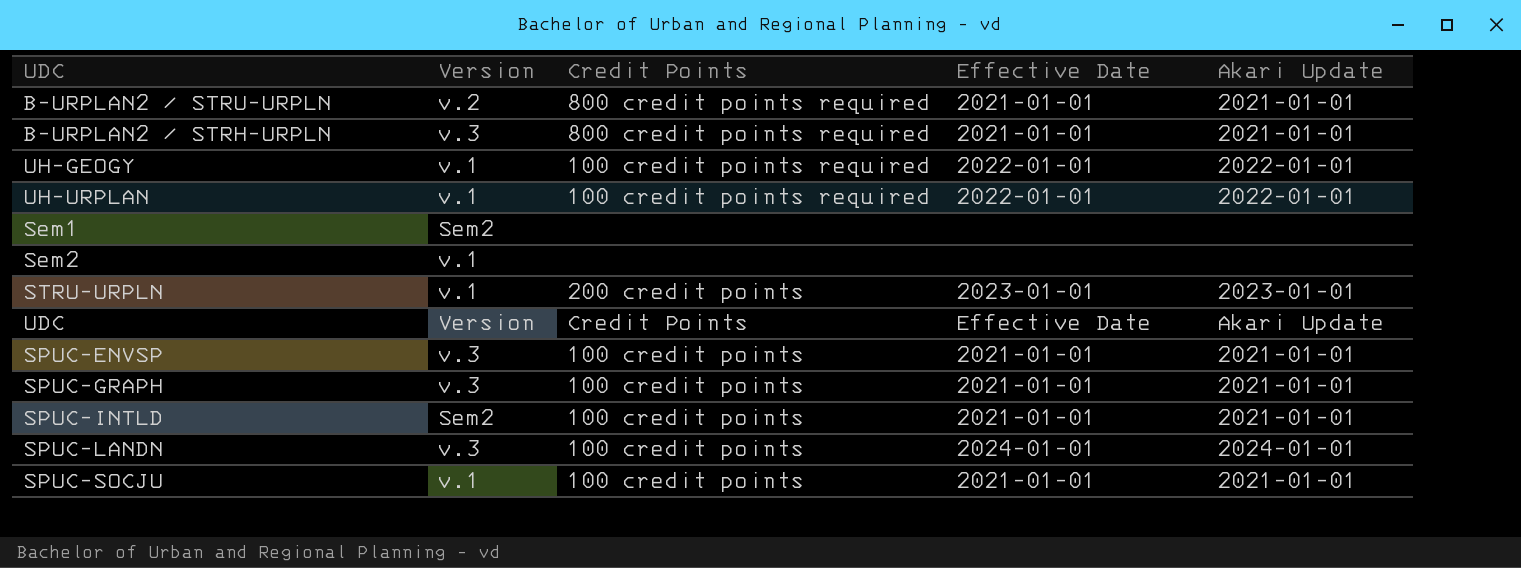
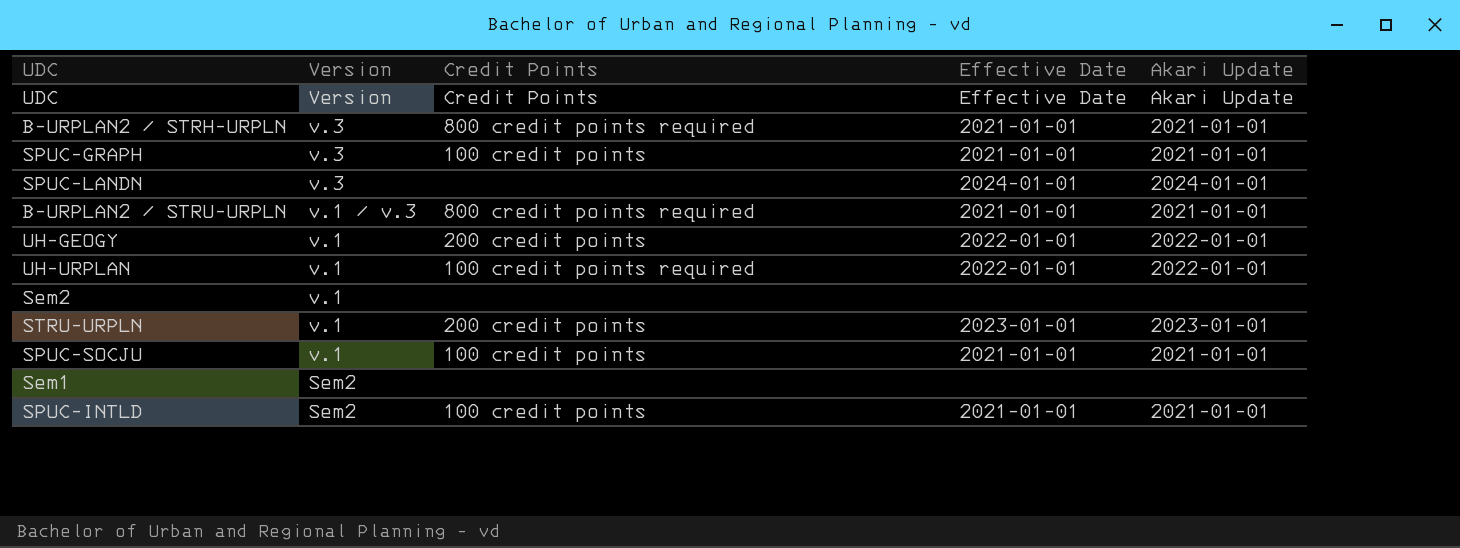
row order: none -> Version descending
row SPUC-ENVSP: v.3 | 100 credit points | 2021-01-01 | 2021-01-01 -> none
SPUC-LANDN | Credit Points: 100 credit points -> none
B-URPLAN2 / STRU-URPLN | Version: v.2 -> v.1 / v.3
UH-GEOGY | Credit Points: 100 credit points required -> 200 credit points

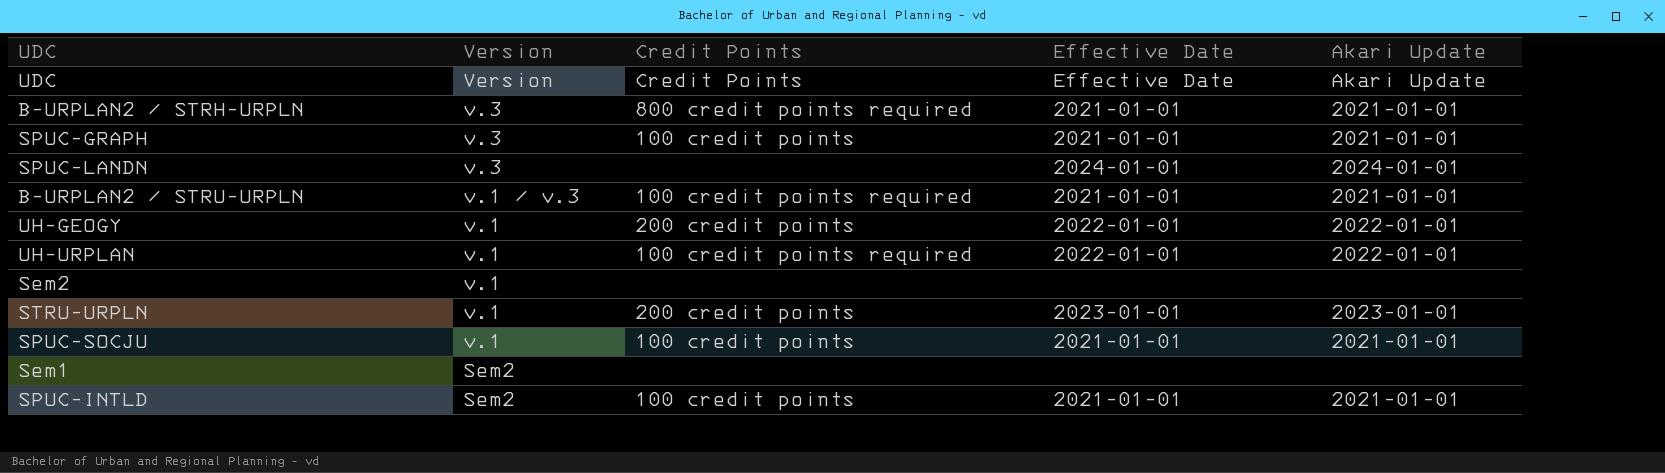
B-URPLAN2 / STRU-URPLN | Credit Points: 800 credit points required -> 100 credit points required

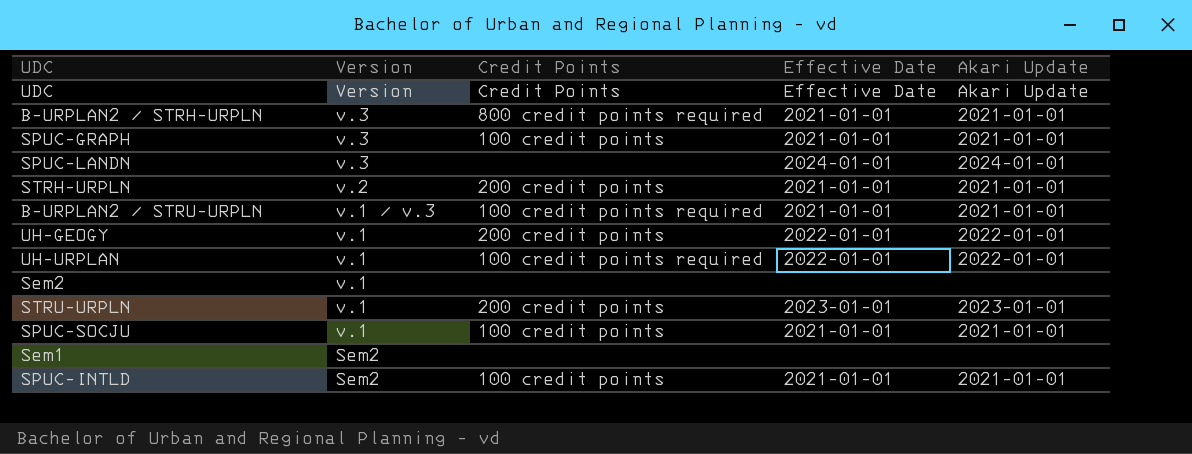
row STRH-URPLN: none -> v.2 | 200 credit points | 2021-01-01 | 2021-01-01

